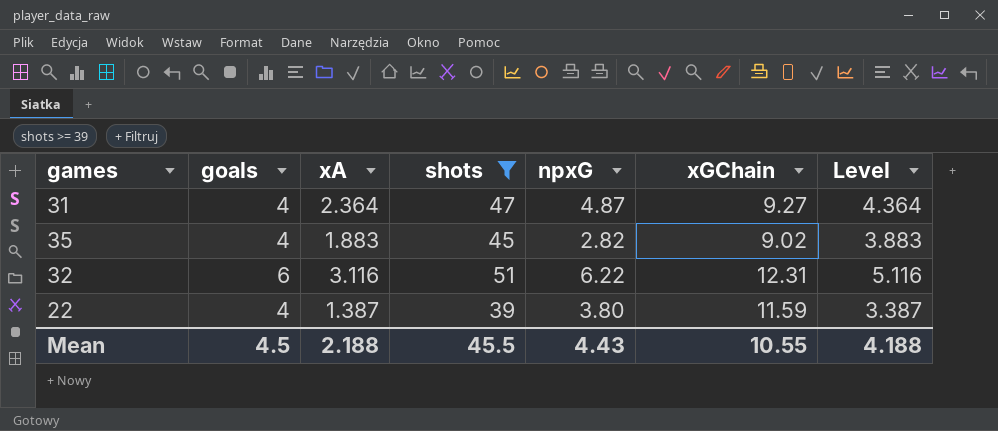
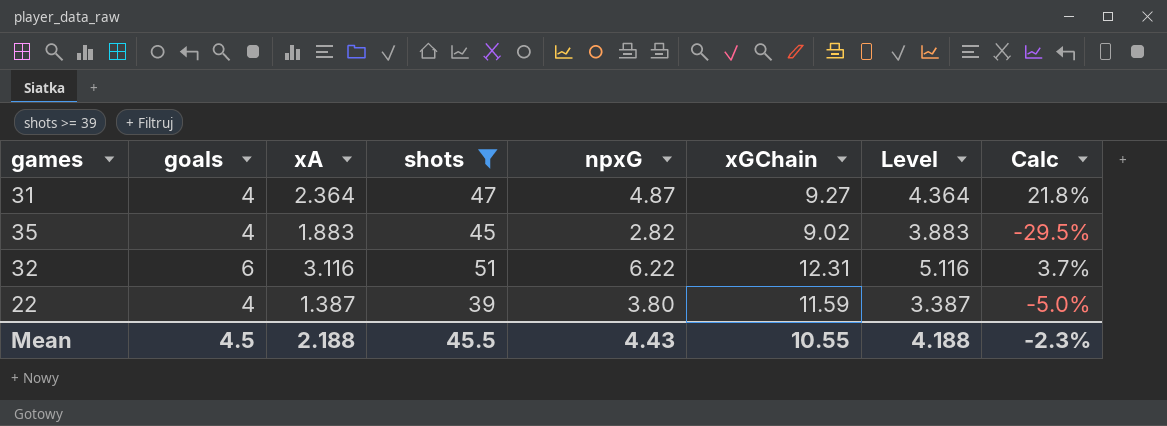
column Calc | formula: none -> ([npxG] - [goals]) / [goals]

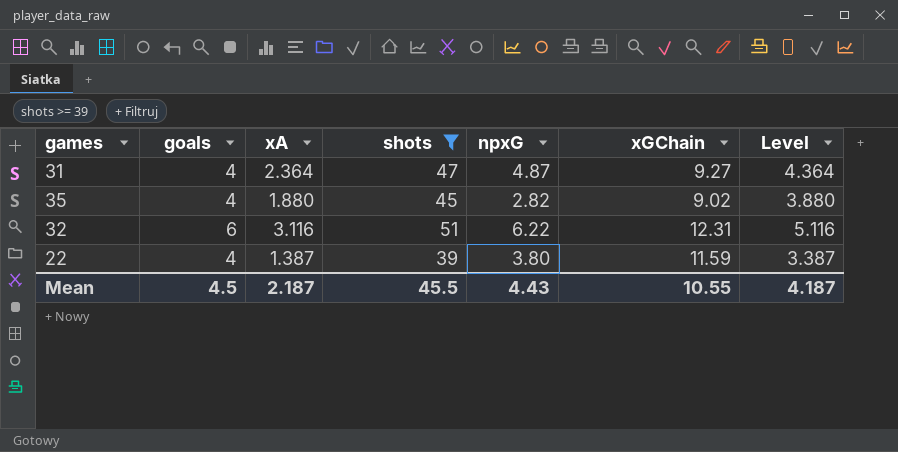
column Calc | formula: ([npxG] - [goals]) / [goals] -> none
35 | xA: 1.883 -> 1.880
35 | Level: 3.883 -> 3.880
Mean | xA: 2.188 -> 2.187
Mean | Level: 4.188 -> 4.187

